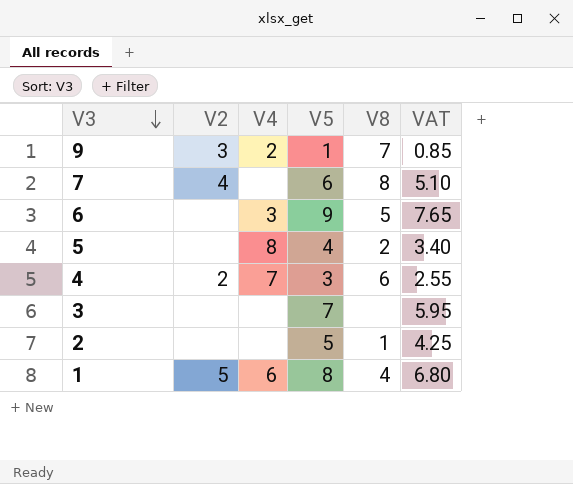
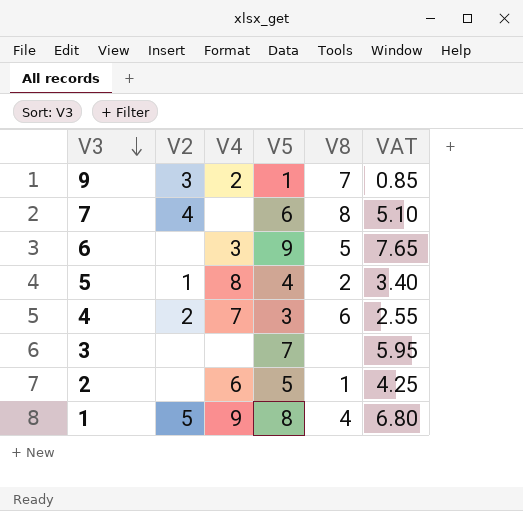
5 | V2: none -> 1
2 | V4: none -> 6
1 | V4: 6 -> 9

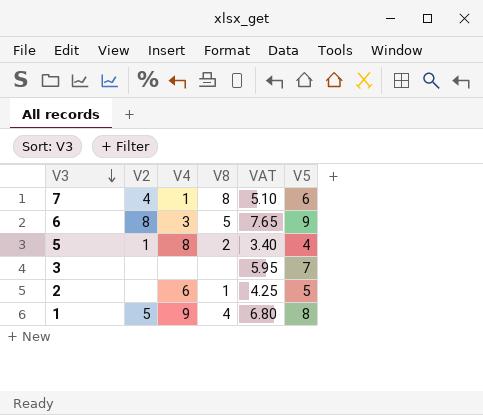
column V5 | position: 4 -> 6
row 9: 3 | 2 | 1 | 7 | 0.85 -> none
row 4: 2 | 7 | 3 | 6 | 2.55 -> none
7 | V4: none -> 1
6 | V2: none -> 8

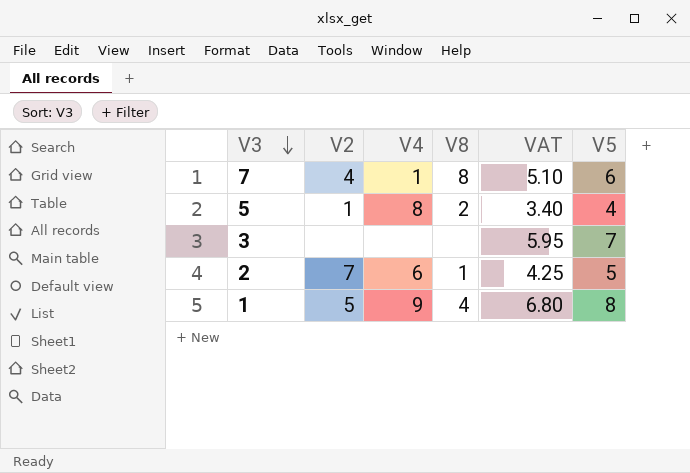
row 6: 8 | 3 | 5 | 7.65 | 9 -> none
2 | V2: none -> 7

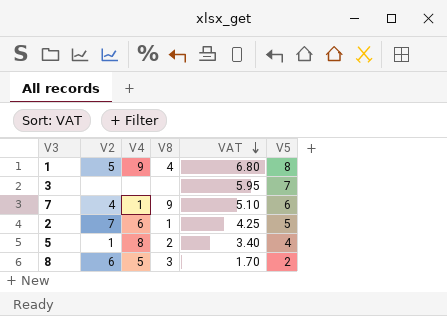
row order: V3 descending -> VAT descending
7 | V8: 8 -> 9
row 8: none -> 6 | 5 | 3 | 1.70 | 2

